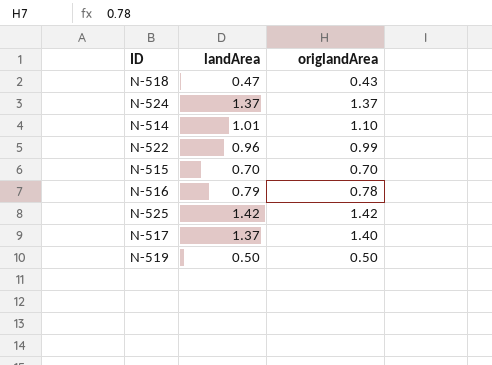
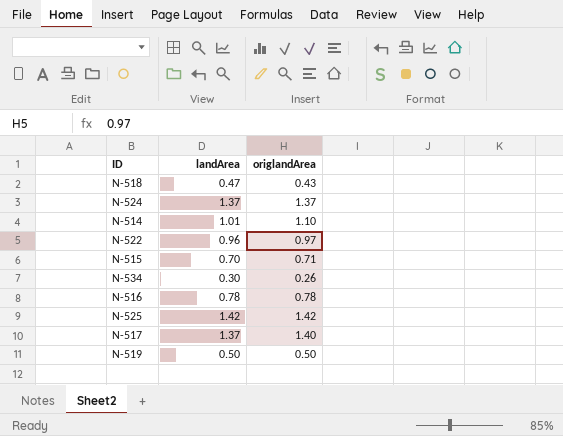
N-522 | origlandArea: 0.99 -> 0.97
N-515 | origlandArea: 0.70 -> 0.71
row N-534: none -> 0.30 | 0.26
N-516 | landArea: 0.79 -> 0.78

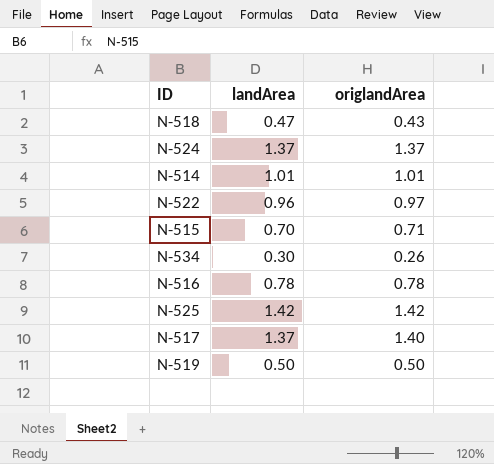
N-514 | origlandArea: 1.10 -> 1.01

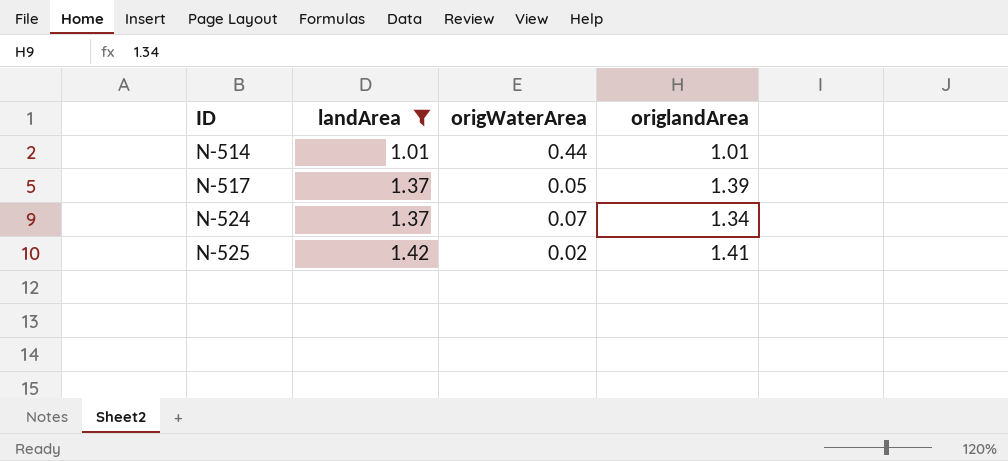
filter: none -> landArea >= 1.01
row order: none -> ID ascending
column origWaterArea | position: none -> 3
N-517 | origlandArea: 1.40 -> 1.39
N-524 | origlandArea: 1.37 -> 1.34
N-525 | origlandArea: 1.42 -> 1.41

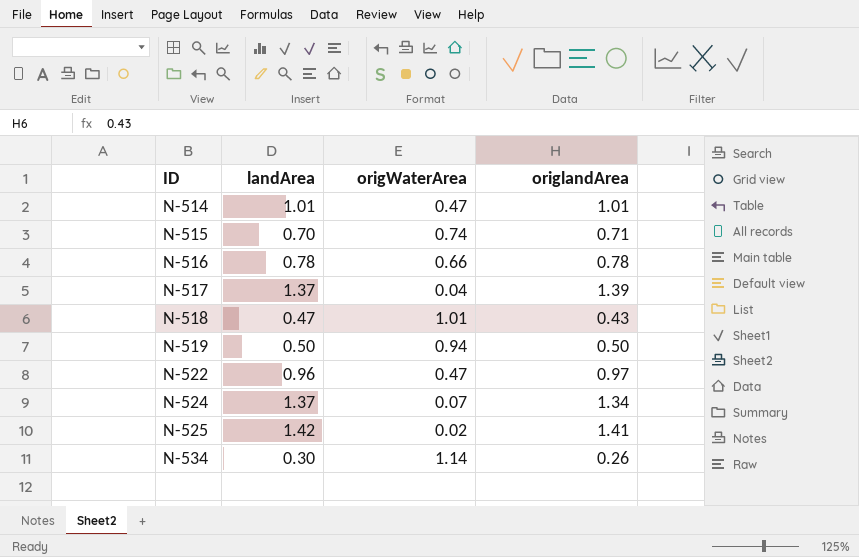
filter: landArea >= 1.01 -> none
N-514 | origWaterArea: 0.44 -> 0.47
N-517 | origWaterArea: 0.05 -> 0.04

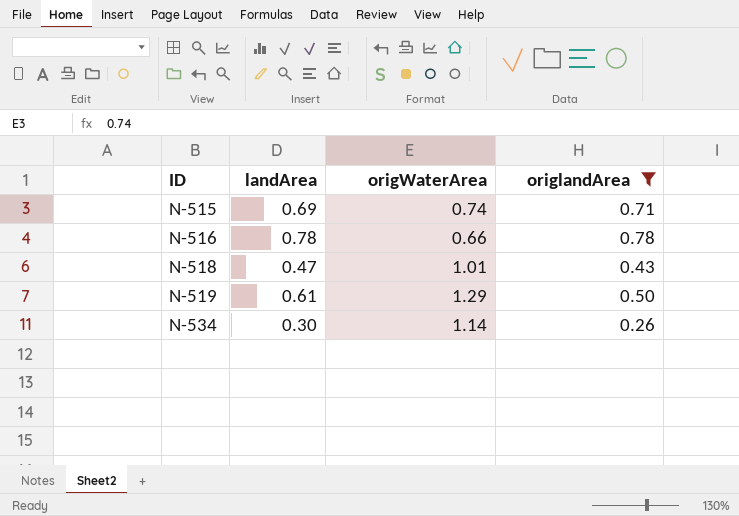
filter: none -> origlandArea <= 0.78
N-515 | landArea: 0.70 -> 0.69
N-519 | landArea: 0.50 -> 0.61
N-519 | origWaterArea: 0.94 -> 1.29

